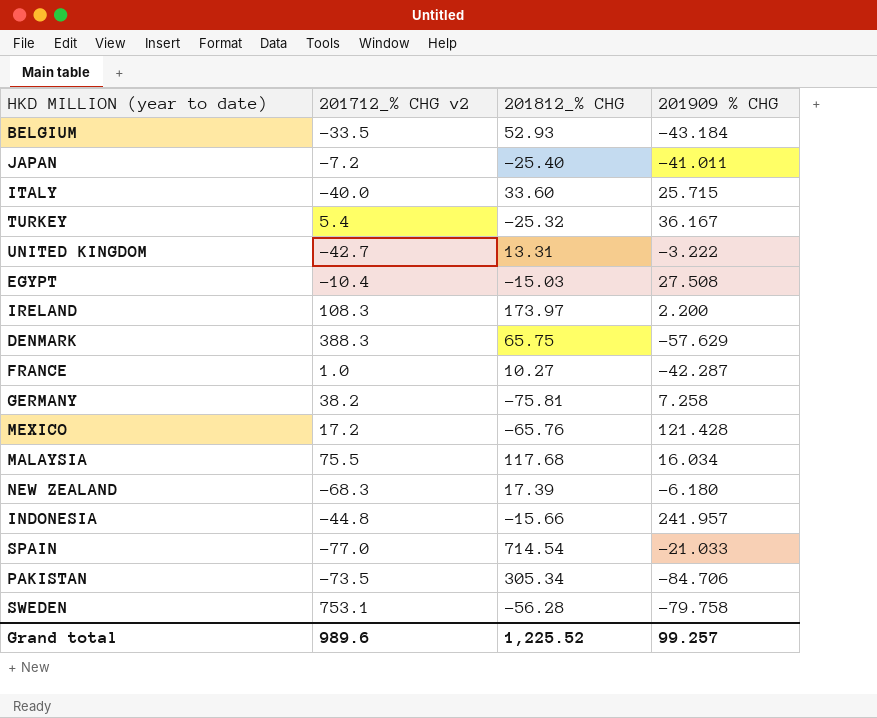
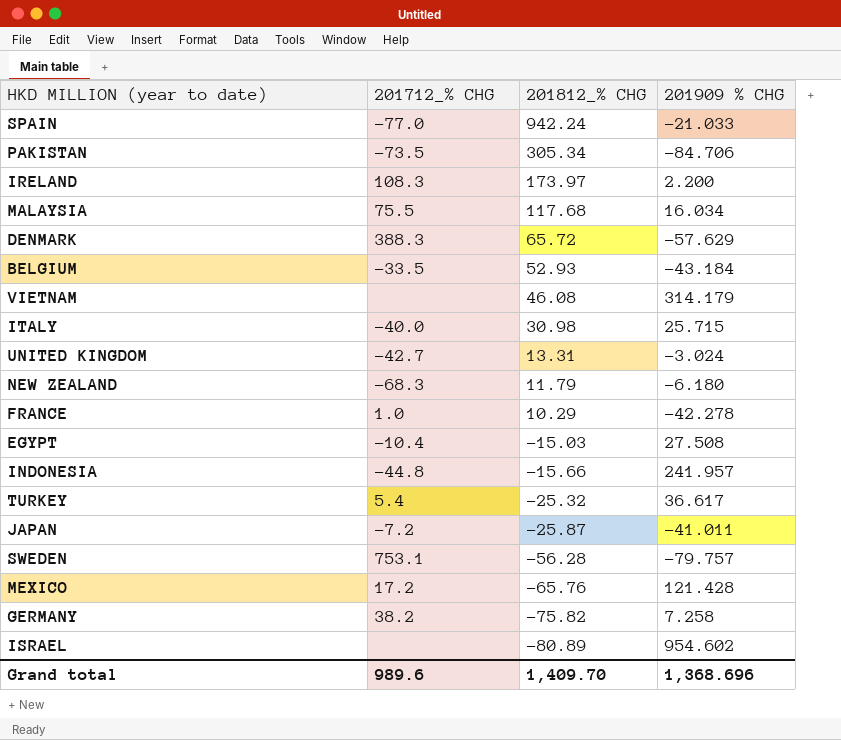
row order: none -> 201812_% CHG descending
column name: 201712_% CHG v2 -> 201712_% CHG
SPAIN | 201812_% CHG: 714.54 -> 942.24
DENMARK | 201812_% CHG: 65.75 -> 65.72
row VIETNAM: none -> none | 46.08 | 314.179
ITALY | 201812_% CHG: 33.60 -> 30.98
UNITED KINGDOM | 201909 % CHG: -3.222 -> -3.024
NEW ZEALAND | 201812_% CHG: 17.39 -> 11.79
FRANCE | 201812_% CHG: 10.27 -> 10.29
FRANCE | 201909 % CHG: -42.287 -> -42.278
TURKEY | 201909 % CHG: 36.167 -> 36.617
JAPAN | 201812_% CHG: -25.40 -> -25.87
SWEDEN | 201909 % CHG: -79.758 -> -79.757
GERMANY | 201812_% CHG: -75.81 -> -75.82
row ISRAEL: none -> none | -80.89 | 954.602
Grand total | 201812_% CHG: 1,225.52 -> 1,409.70
Grand total | 201909 % CHG: 99.257 -> 1,368.696

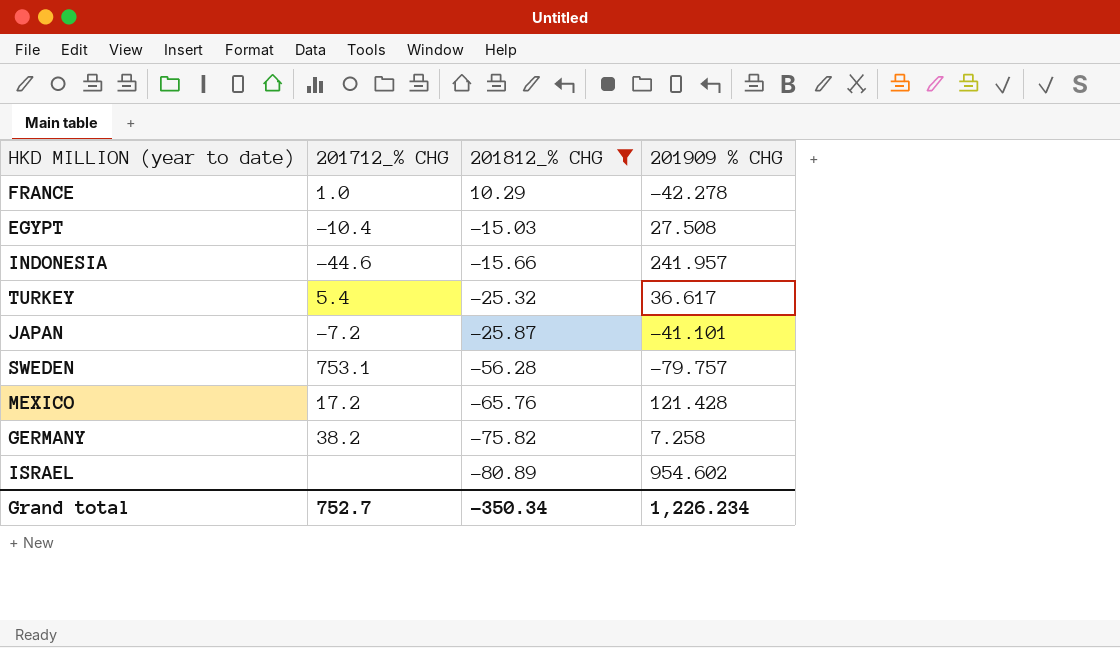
filter: none -> 201812_% CHG <= 10.29
INDONESIA | 201712_% CHG: -44.8 -> -44.6
JAPAN | 201909 % CHG: -41.011 -> -41.101
Grand total | 201712_% CHG: 989.6 -> 752.7
Grand total | 201812_% CHG: 1,409.70 -> -350.34
Grand total | 201909 % CHG: 1,368.696 -> 1,226.234

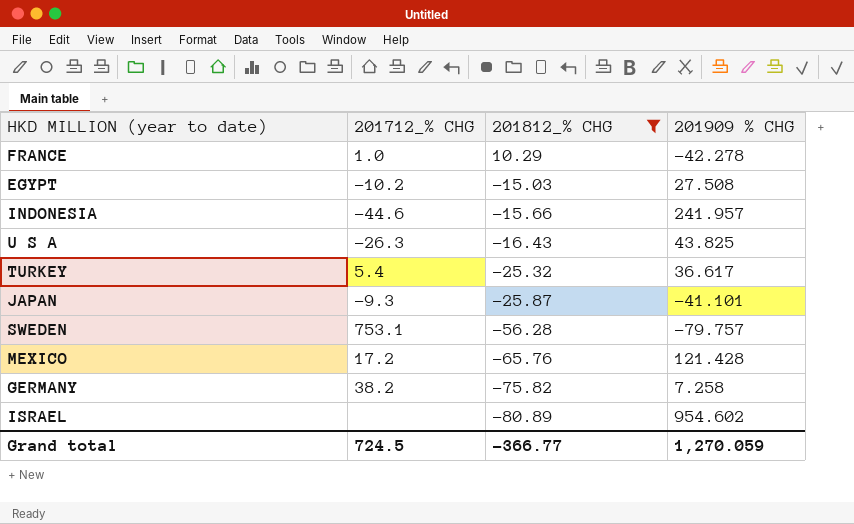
EGYPT | 201712_% CHG: -10.4 -> -10.2
row U S A: none -> -26.3 | -16.43 | 43.825
JAPAN | 201712_% CHG: -7.2 -> -9.3
Grand total | 201712_% CHG: 752.7 -> 724.5
Grand total | 201812_% CHG: -350.34 -> -366.77
Grand total | 201909 % CHG: 1,226.234 -> 1,270.059

